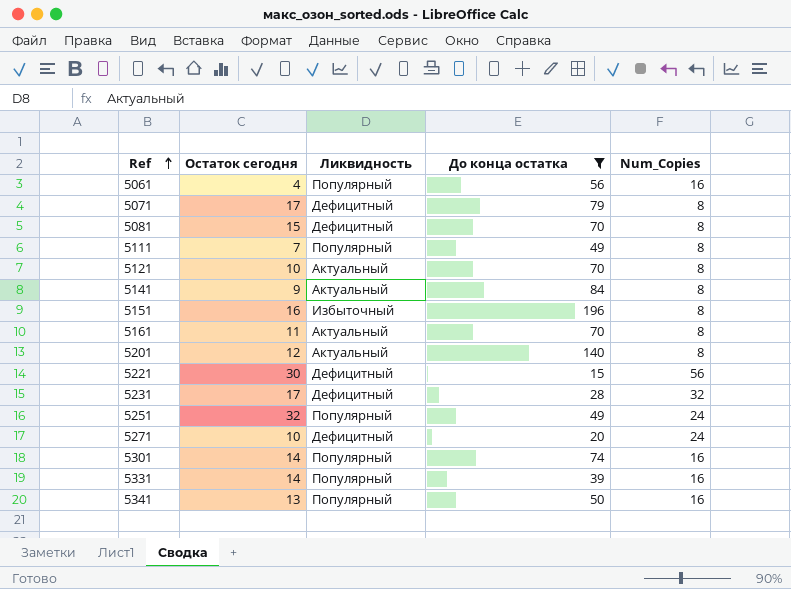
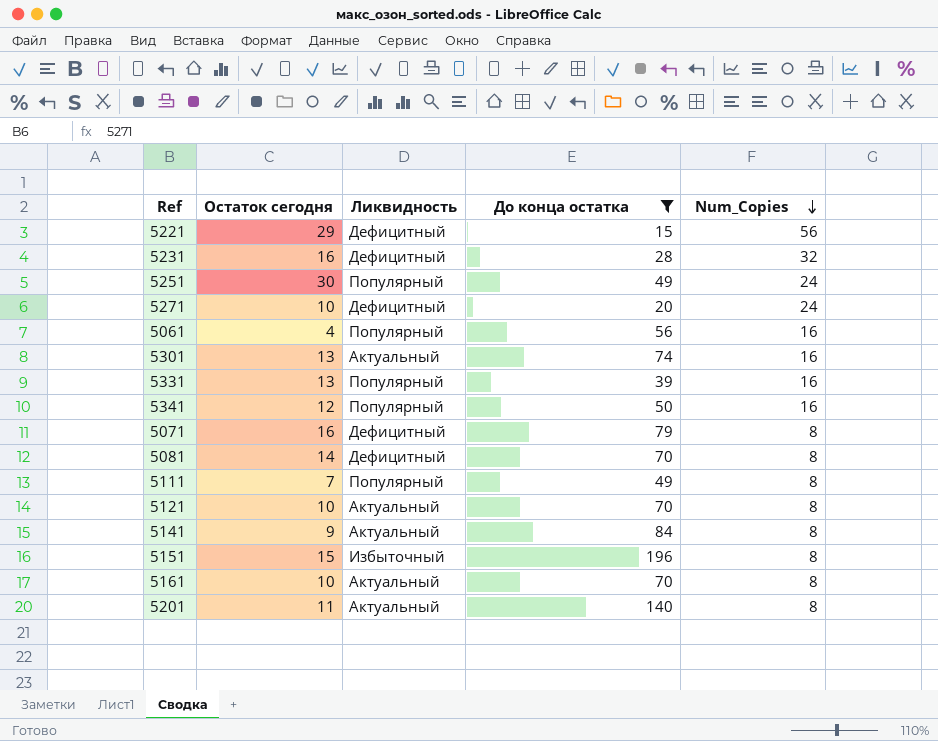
row order: Ref ascending -> Num_Copies descending
5221 | Остаток сегодня: 30 -> 29
5231 | Остаток сегодня: 17 -> 16
5251 | Остаток сегодня: 32 -> 30
5301 | Остаток сегодня: 14 -> 13
5301 | Ликвидность: Популярный -> Актуальный
5331 | Остаток сегодня: 14 -> 13
5341 | Остаток сегодня: 13 -> 12
5071 | Остаток сегодня: 17 -> 16
5081 | Остаток сегодня: 15 -> 14
5151 | Остаток сегодня: 16 -> 15
5161 | Остаток сегодня: 11 -> 10
5201 | Остаток сегодня: 12 -> 11

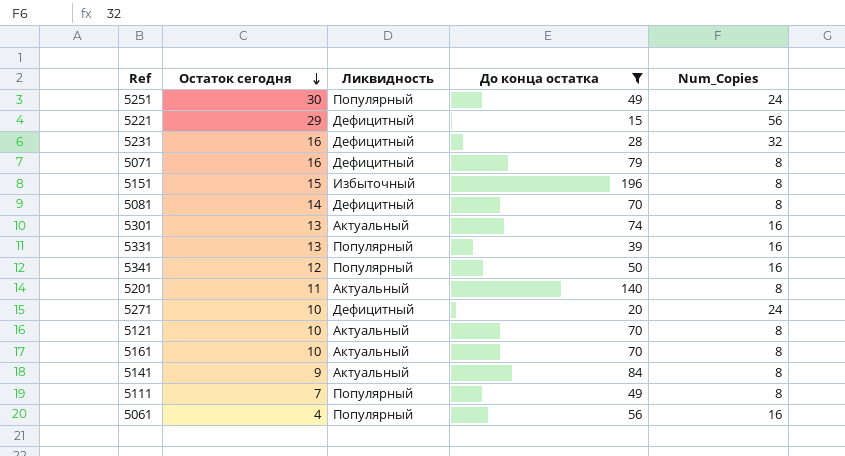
row order: Num_Copies descending -> Остаток сегодня descending

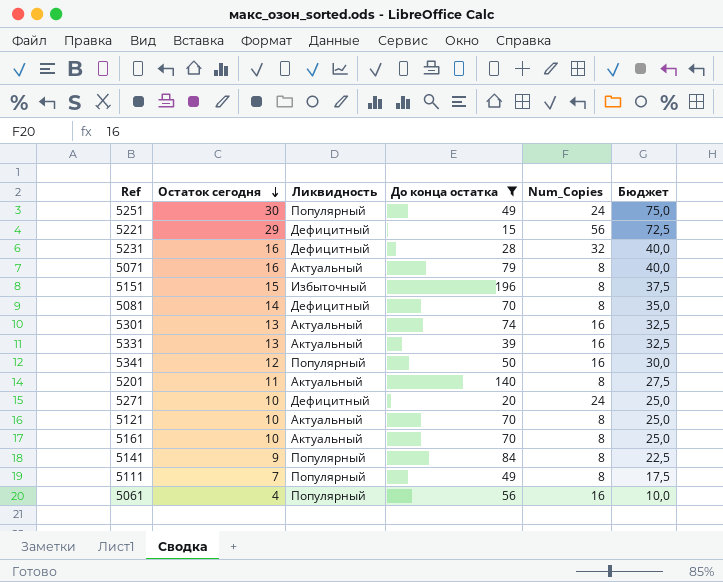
column Бюджет | formula: none -> [Остаток сегодня] * 2,5
5071 | Ликвидность: Дефицитный -> Актуальный
5331 | Ликвидность: Популярный -> Актуальный
5141 | Ликвидность: Актуальный -> Популярный

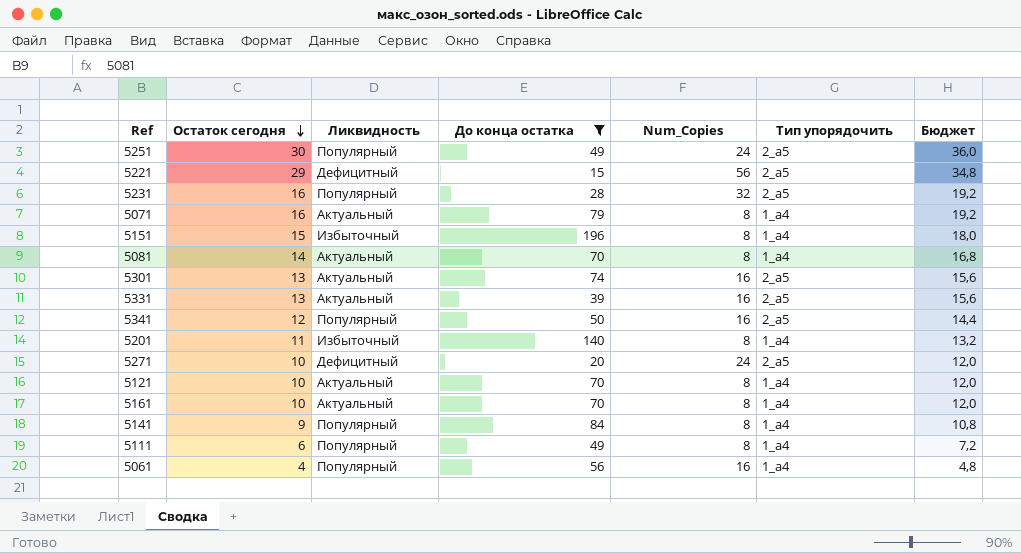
column Тип упорядочить | position: none -> 6
column Бюджет | formula: [Остаток сегодня] * 2,5 -> [Остаток сегодня] * 1,2
5231 | Ликвидность: Дефицитный -> Популярный
5081 | Ликвидность: Дефицитный -> Актуальный
5201 | Ликвидность: Актуальный -> Избыточный
5111 | Остаток сегодня: 7 -> 6

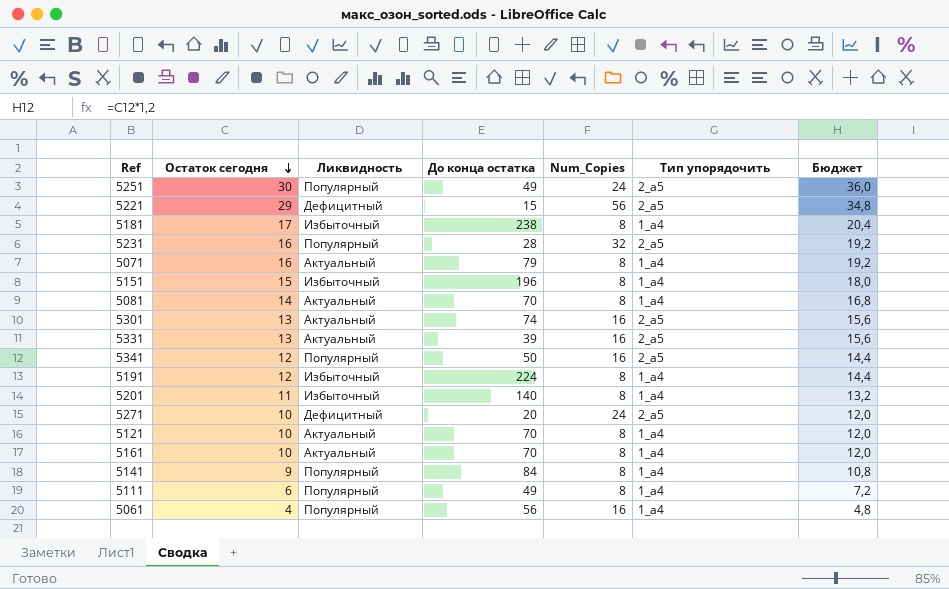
filter: До конца остатка <= 196 -> none

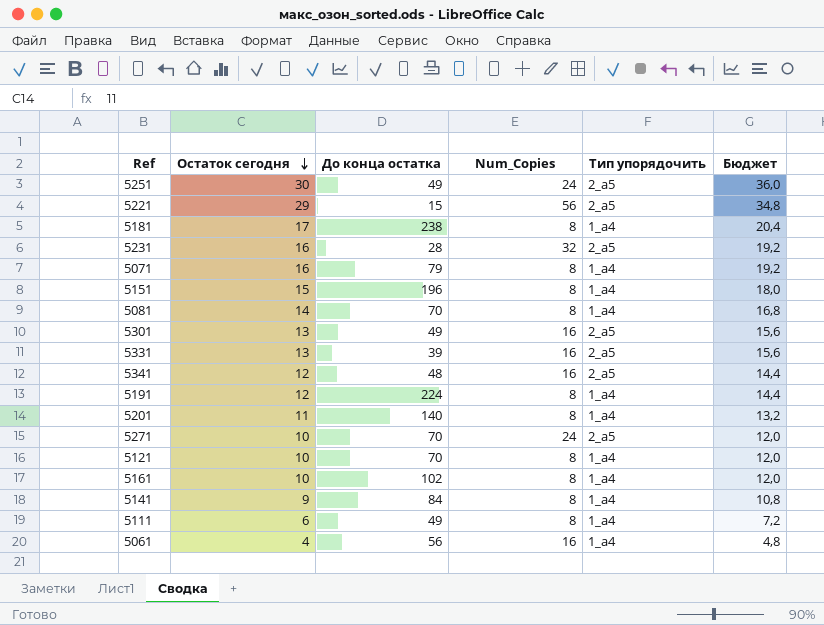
column Ликвидность | position: 3 -> none
5301 | До конца остатка: 74 -> 49
5341 | До конца остатка: 50 -> 48
5271 | До конца остатка: 20 -> 70
5161 | До конца остатка: 70 -> 102

